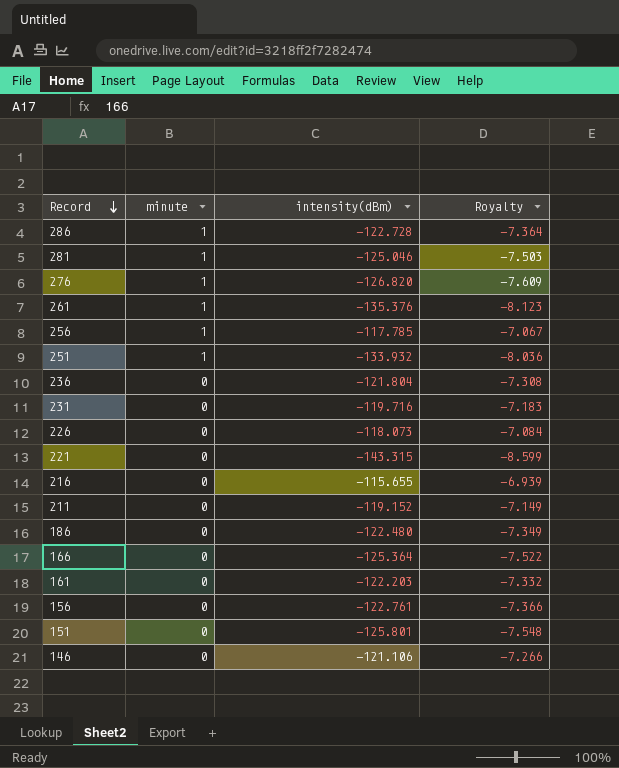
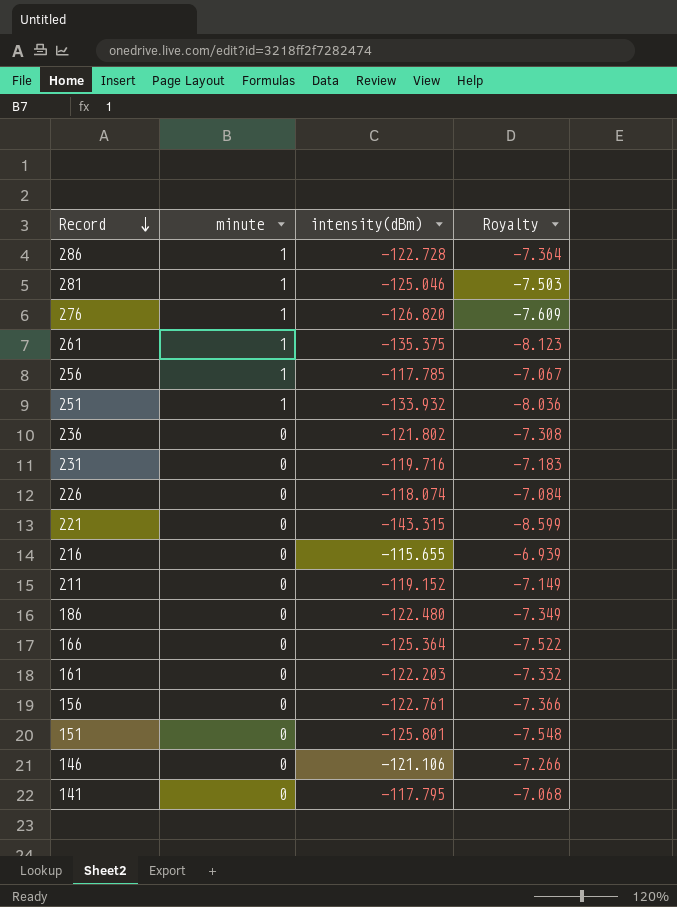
261 | intensity(dBm): -135.376 -> -135.375
236 | intensity(dBm): -121.804 -> -121.802
226 | intensity(dBm): -118.073 -> -118.074
row 141: none -> 0 | -117.795 | -7.068

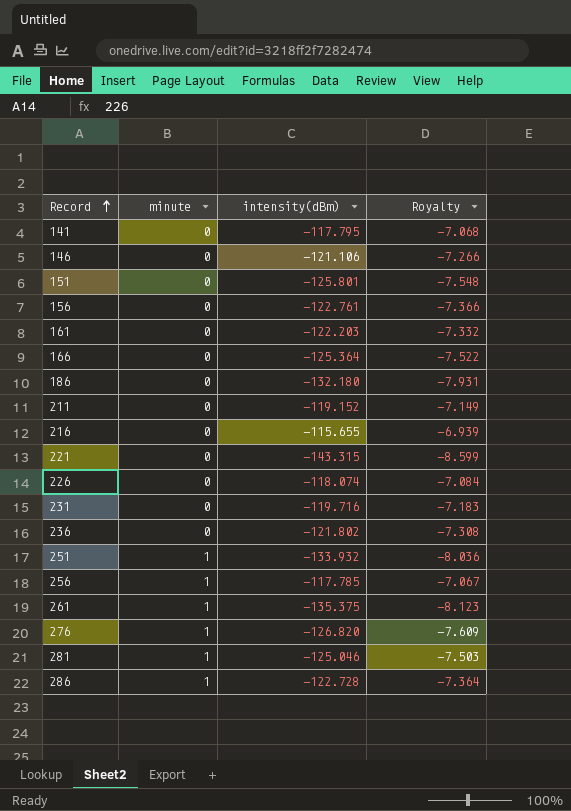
row order: Record descending -> Record ascending
186 | intensity(dBm): -122.480 -> -132.180
186 | Royalty: -7.349 -> -7.931

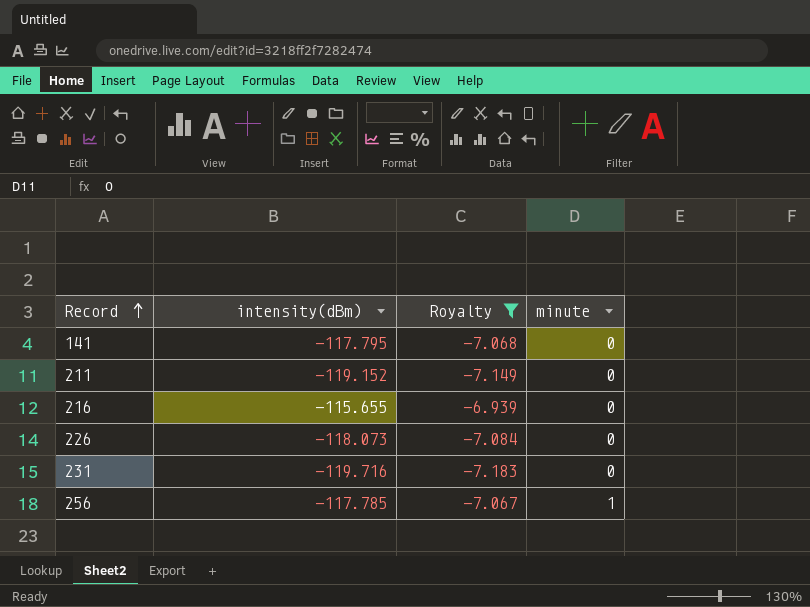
filter: none -> Royalty >= -7.183
column minute | position: 2 -> 4
226 | intensity(dBm): -118.074 -> -118.073

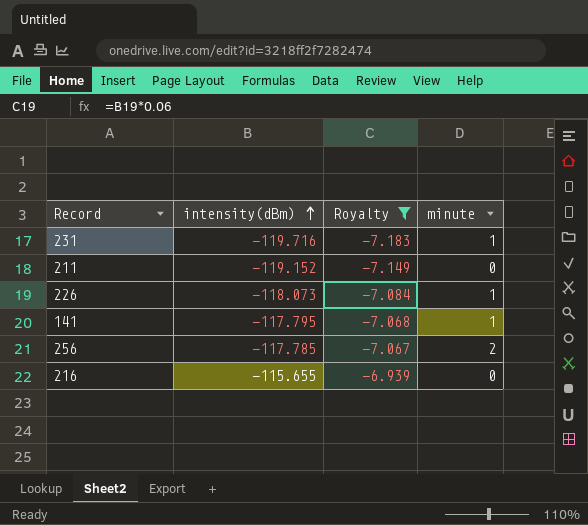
row order: Record ascending -> intensity(dBm) ascending
231 | minute: 0 -> 1
226 | minute: 0 -> 1
141 | minute: 0 -> 1
256 | minute: 1 -> 2

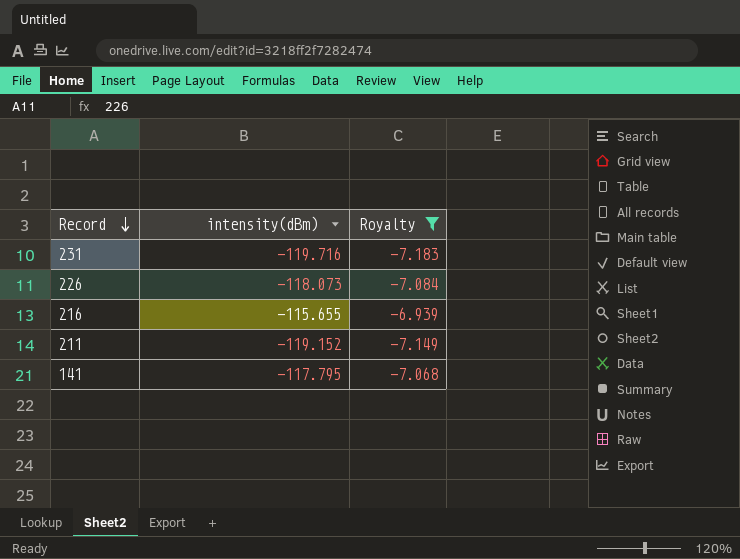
row order: intensity(dBm) ascending -> Record descending
column minute | position: 4 -> none
row 256: -117.785 | -7.067 | 2 -> none

